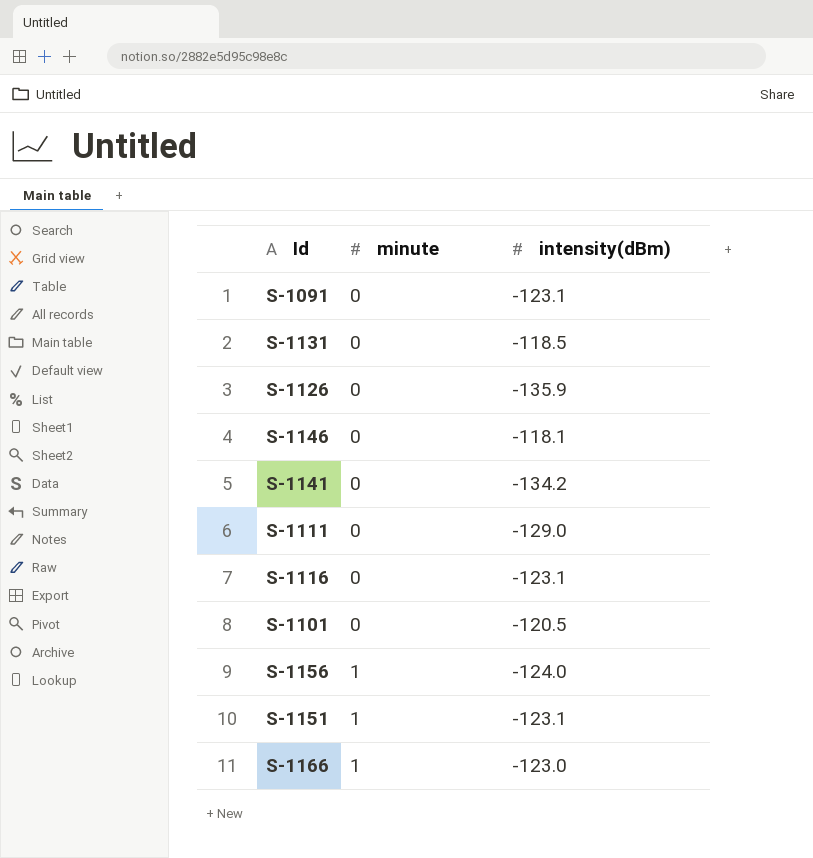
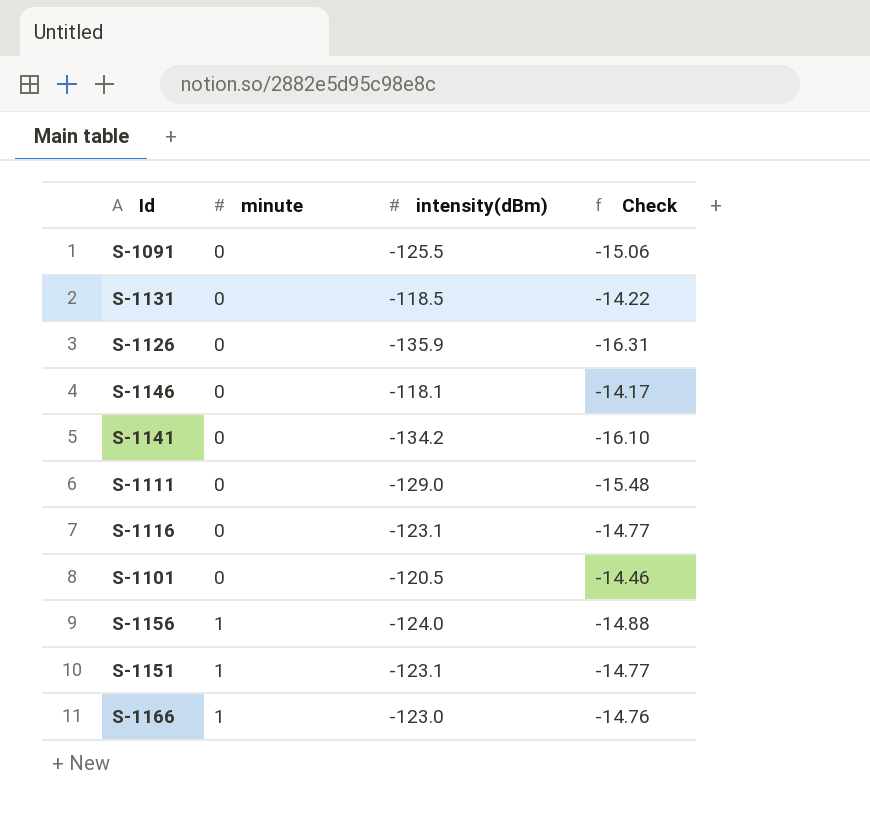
column Check | formula: none -> [intensity(dBm)] * 0.12
S-1091 | intensity(dBm): -123.1 -> -125.5

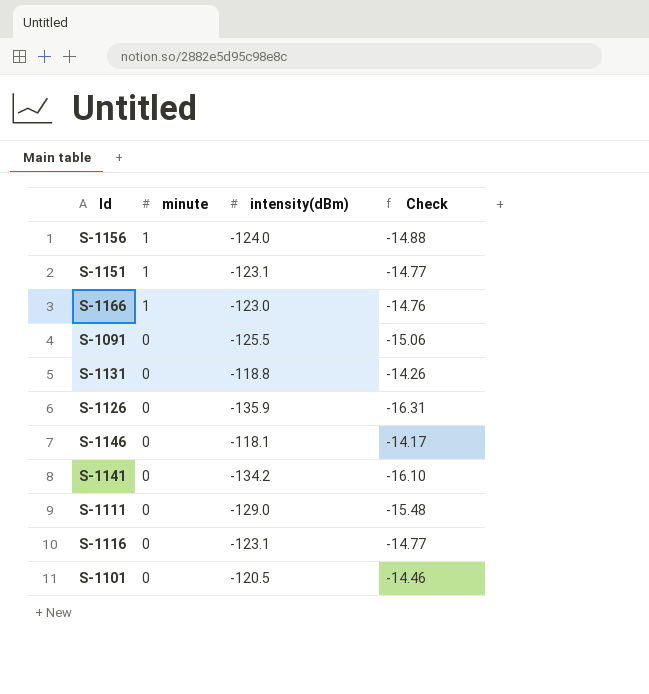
row order: minute ascending -> minute descending
S-1131 | intensity(dBm): -118.5 -> -118.8
S-1131 | Check: -14.22 -> -14.26

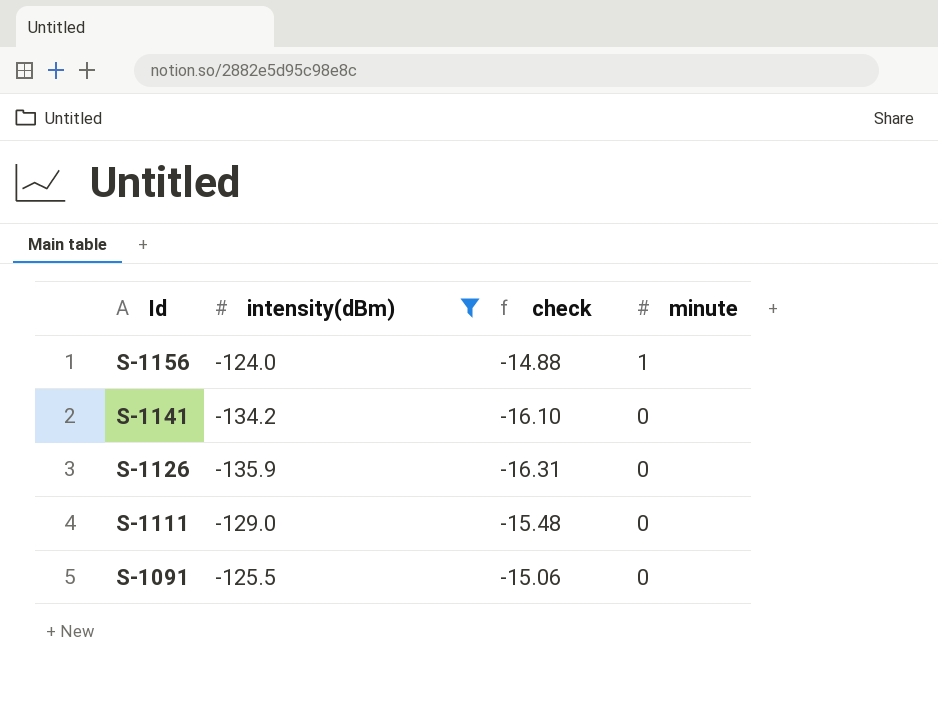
filter: none -> intensity(dBm) <= -124.0
row order: minute descending -> Id descending
column name: Check -> check
column minute | position: 2 -> 4

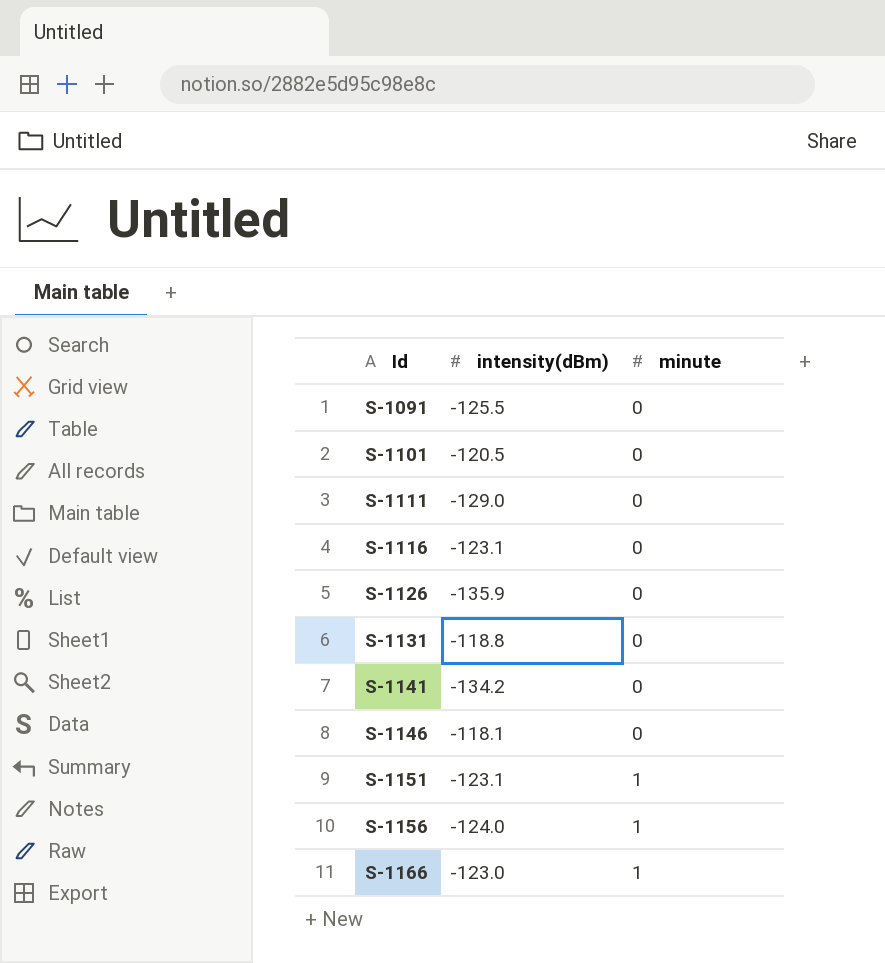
filter: intensity(dBm) <= -124.0 -> none
row order: Id descending -> Id ascending
column check | formula: [intensity(dBm)] * 0.12 -> none

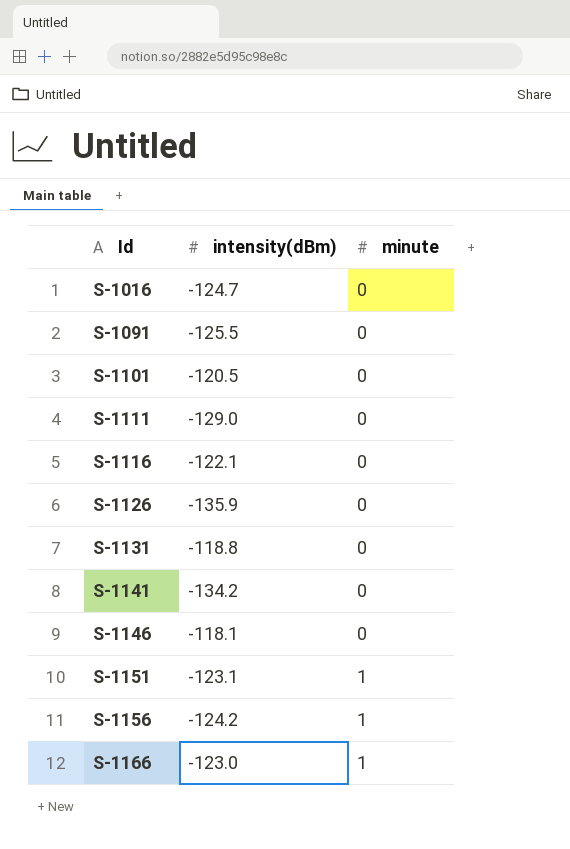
row S-1016: none -> -124.7 | 0
S-1116 | intensity(dBm): -123.1 -> -122.1
S-1156 | intensity(dBm): -124.0 -> -124.2

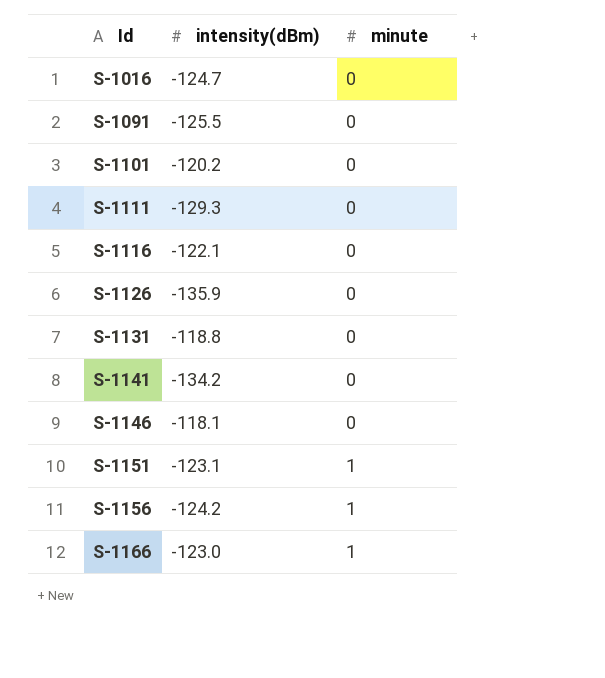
S-1101 | intensity(dBm): -120.5 -> -120.2
S-1111 | intensity(dBm): -129.0 -> -129.3

